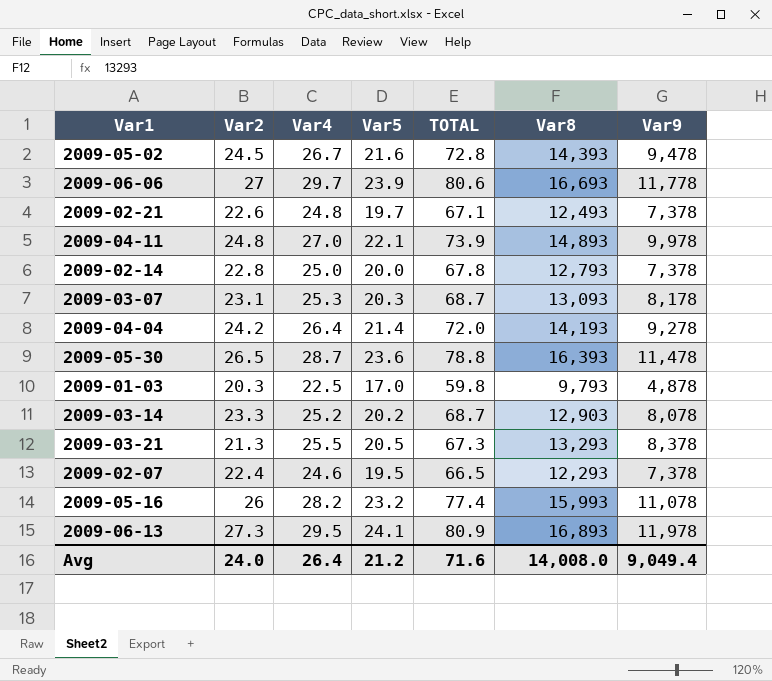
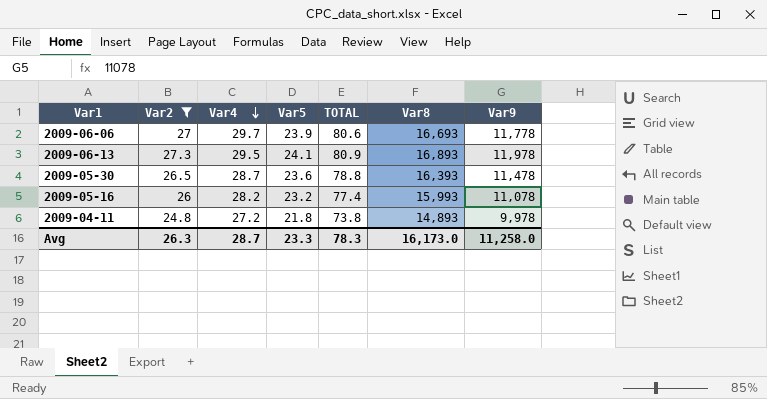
filter: none -> Var2 >= 24.8
row order: none -> Var4 descending
2009-04-11 | Var4: 27.0 -> 27.2
2009-04-11 | Var5: 22.1 -> 21.8
2009-04-11 | TOTAL: 73.9 -> 73.8
Avg | Var2: 24.0 -> 26.3
Avg | Var4: 26.4 -> 28.7
Avg | Var5: 21.2 -> 23.3
Avg | TOTAL: 71.6 -> 78.3
Avg | Var8: 14,008.0 -> 16,173.0
Avg | Var9: 9,049.4 -> 11,258.0

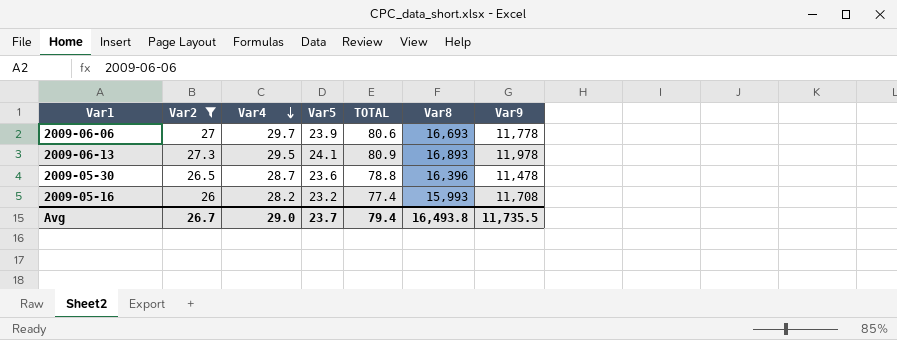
row 2009-04-11: 24.8 | 27.2 | 21.8 | 73.8 | 14,893 | 9,978 -> none
2009-05-30 | Var8: 16,393 -> 16,396
2009-05-16 | Var9: 11,078 -> 11,708
Avg | Var2: 26.3 -> 26.7
Avg | Var4: 28.7 -> 29.0
Avg | Var5: 23.3 -> 23.7
Avg | TOTAL: 78.3 -> 79.4
Avg | Var8: 16,173.0 -> 16,493.8
Avg | Var9: 11,258.0 -> 11,735.5

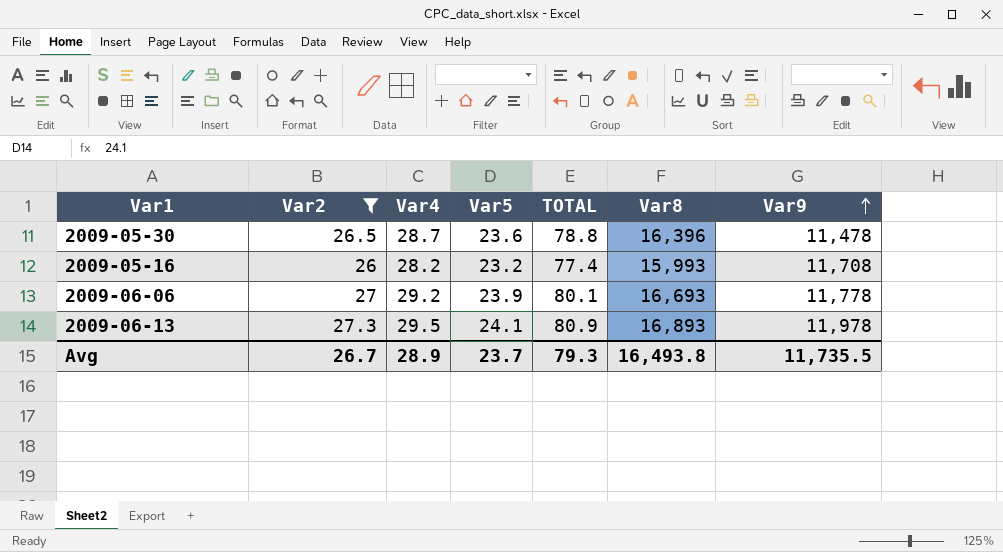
row order: Var4 descending -> Var9 ascending
2009-06-06 | Var4: 29.7 -> 29.2
2009-06-06 | TOTAL: 80.6 -> 80.1
Avg | Var4: 29.0 -> 28.9
Avg | TOTAL: 79.4 -> 79.3

